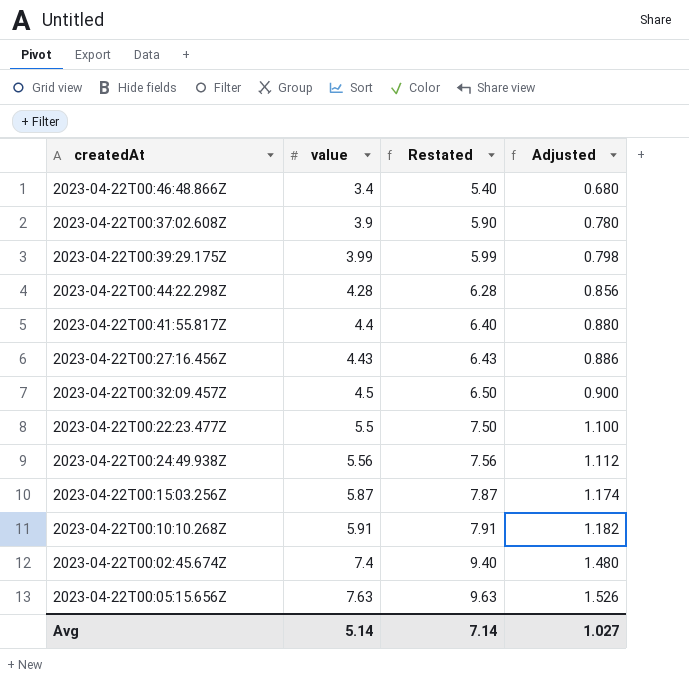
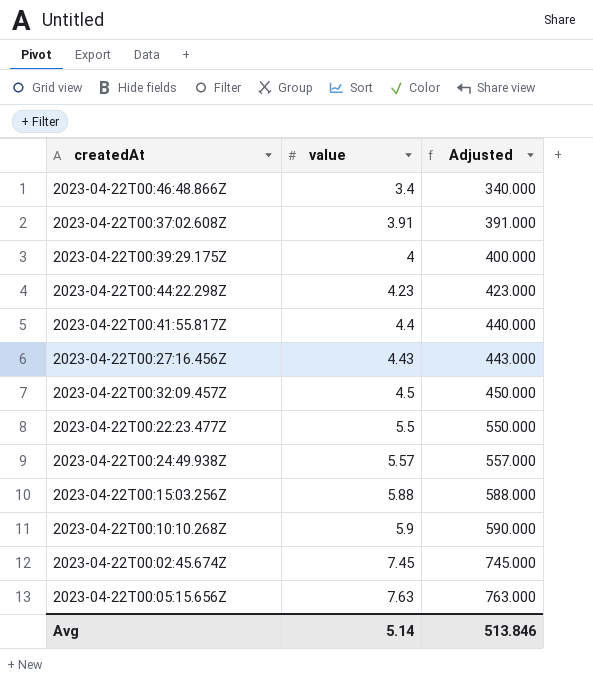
column Restated | formula: [value] + 2 -> none
column Adjusted | formula: [value] * 0.2 -> [value] * 100
2023-04-22T00:37:02.608Z | value: 3.9 -> 3.91
2023-04-22T00:39:29.175Z | value: 3.99 -> 4
2023-04-22T00:44:22.298Z | value: 4.28 -> 4.23
2023-04-22T00:24:49.938Z | value: 5.56 -> 5.57
2023-04-22T00:15:03.256Z | value: 5.87 -> 5.88
2023-04-22T00:10:10.268Z | value: 5.91 -> 5.9
2023-04-22T00:02:45.674Z | value: 7.4 -> 7.45
Avg | Adjusted: 1.027 -> 513.846

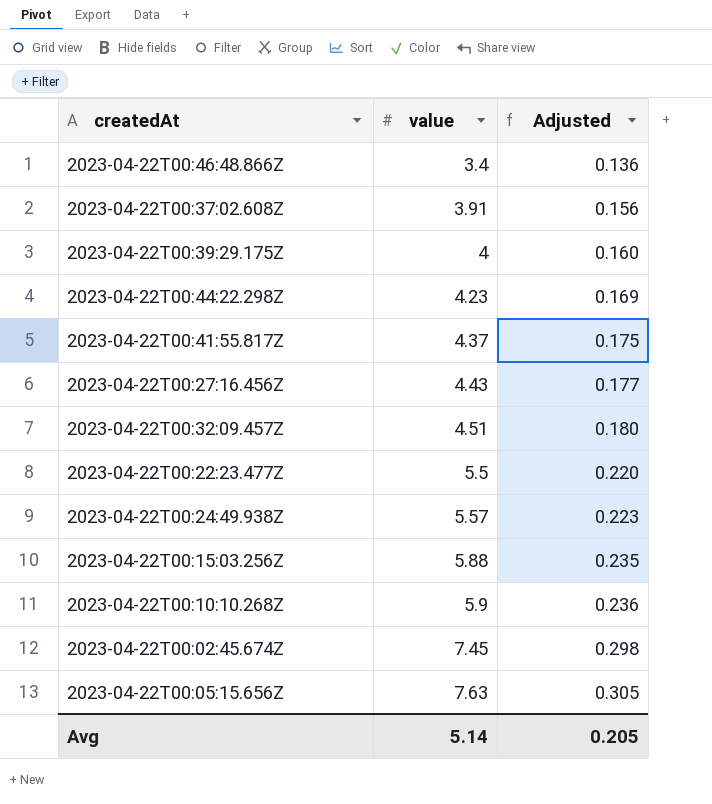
column Adjusted | formula: [value] * 100 -> [value] * 0.04
2023-04-22T00:41:55.817Z | value: 4.4 -> 4.37
2023-04-22T00:32:09.457Z | value: 4.5 -> 4.51
Avg | Adjusted: 513.846 -> 0.205

